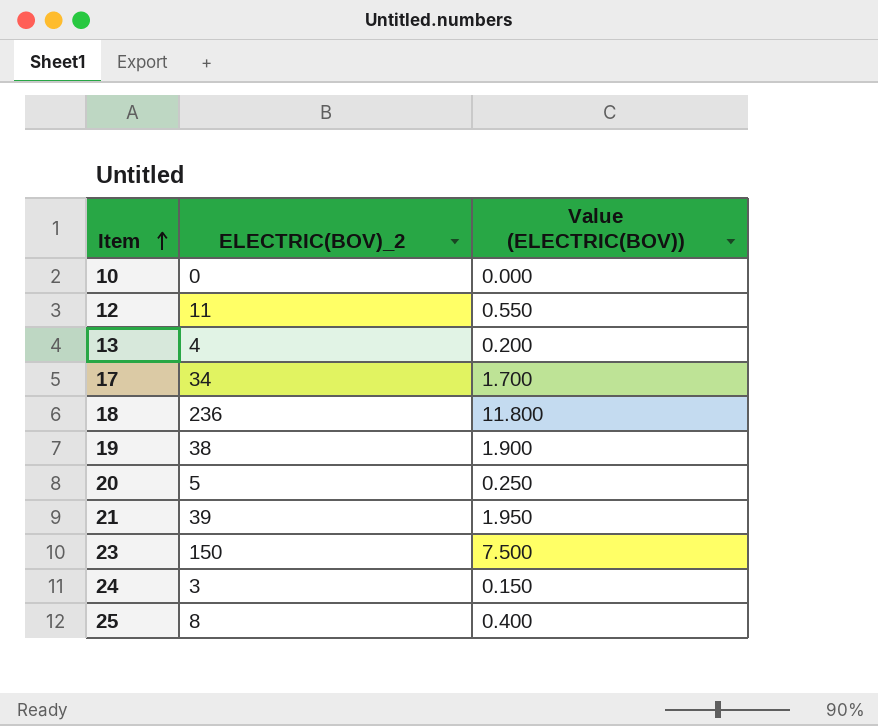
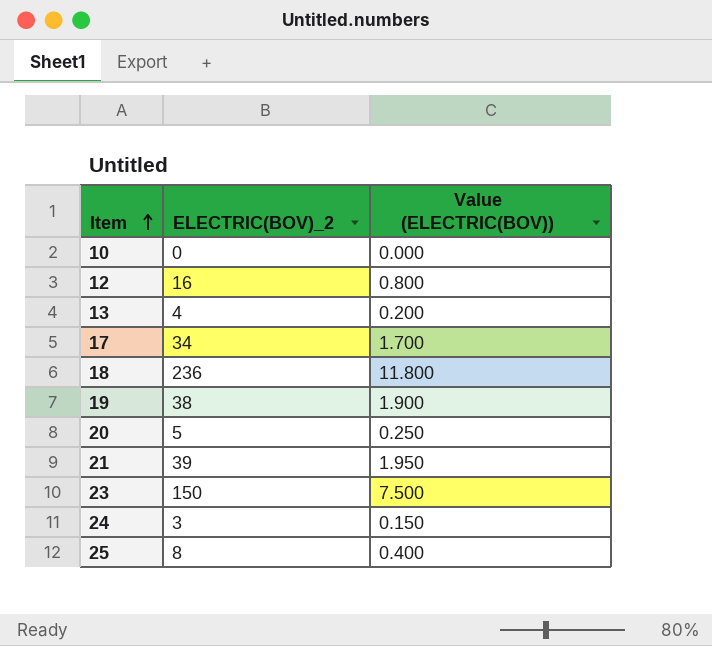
12 | ELECTRIC(BOV)_2: 11 -> 16
12 | Value (ELECTRIC(BOV)): 0.550 -> 0.800

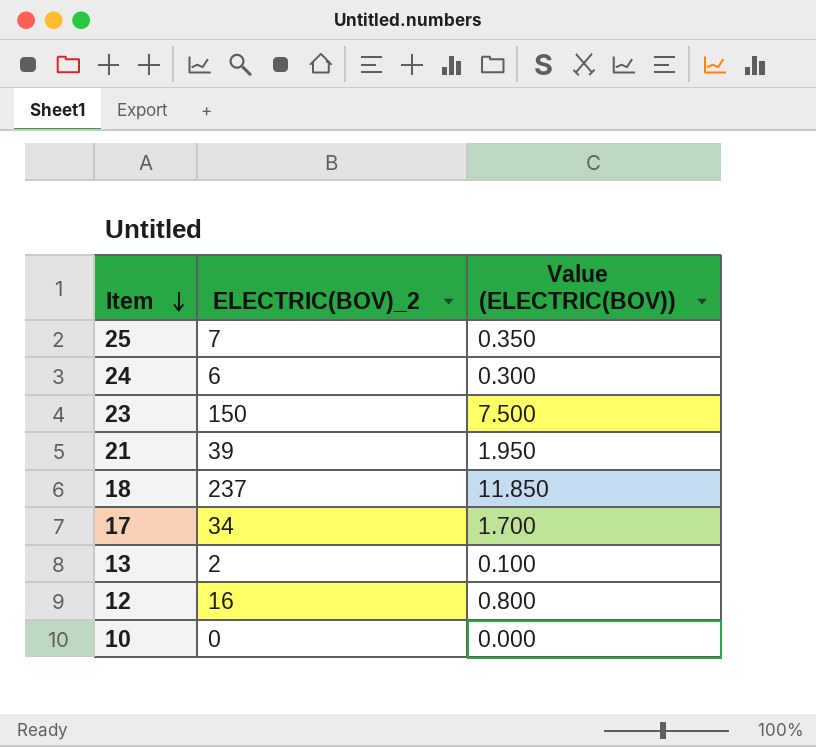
row order: Item ascending -> Item descending
row 19: 38 | 1.900 -> none
row 20: 5 | 0.250 -> none
25 | ELECTRIC(BOV)_2: 8 -> 7
25 | Value (ELECTRIC(BOV)): 0.400 -> 0.350
24 | ELECTRIC(BOV)_2: 3 -> 6
24 | Value (ELECTRIC(BOV)): 0.150 -> 0.300
18 | ELECTRIC(BOV)_2: 236 -> 237
18 | Value (ELECTRIC(BOV)): 11.800 -> 11.850
13 | ELECTRIC(BOV)_2: 4 -> 2
13 | Value (ELECTRIC(BOV)): 0.200 -> 0.100

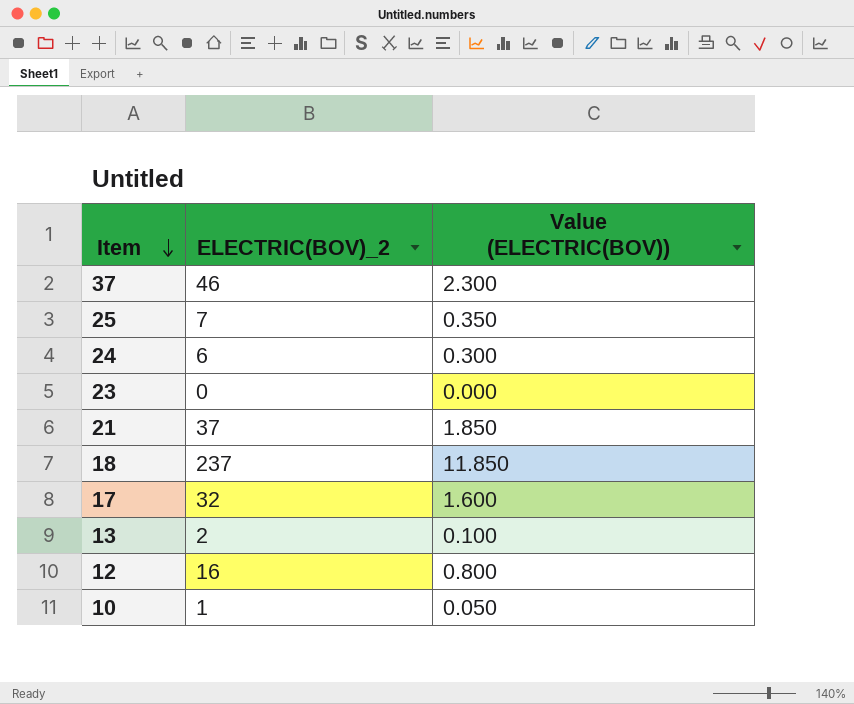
row 37: none -> 46 | 2.300
23 | ELECTRIC(BOV)_2: 150 -> 0
23 | Value (ELECTRIC(BOV)): 7.500 -> 0.000
21 | ELECTRIC(BOV)_2: 39 -> 37
21 | Value (ELECTRIC(BOV)): 1.950 -> 1.850
17 | ELECTRIC(BOV)_2: 34 -> 32
17 | Value (ELECTRIC(BOV)): 1.700 -> 1.600
10 | ELECTRIC(BOV)_2: 0 -> 1
10 | Value (ELECTRIC(BOV)): 0.000 -> 0.050

